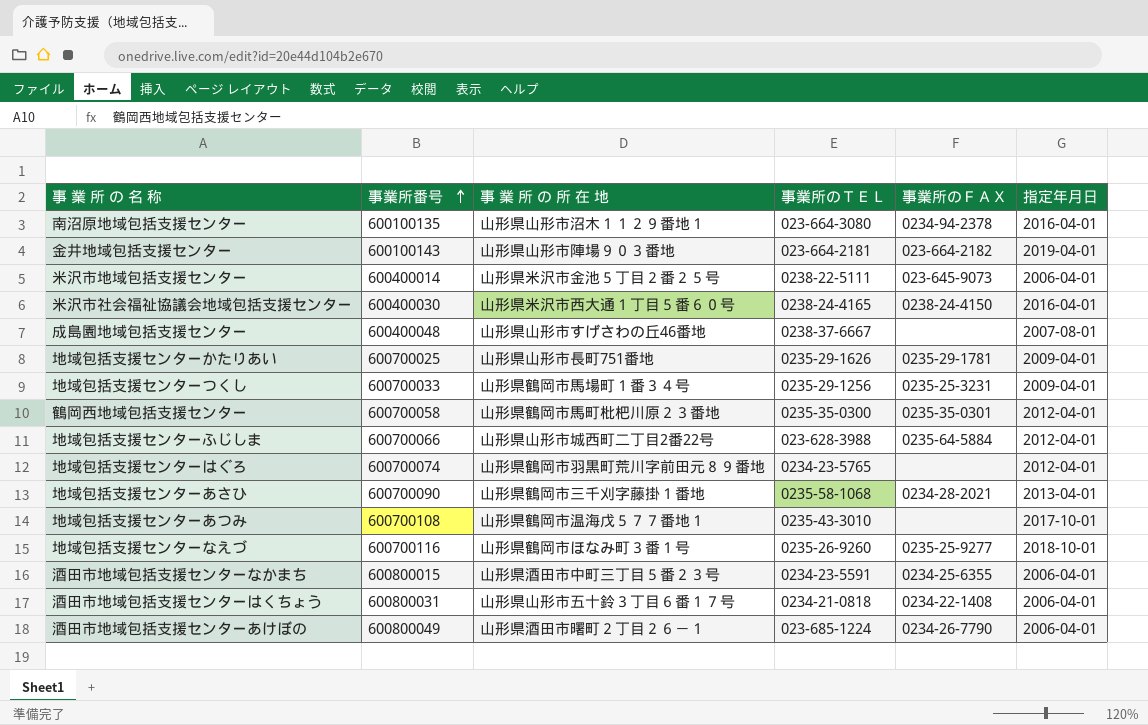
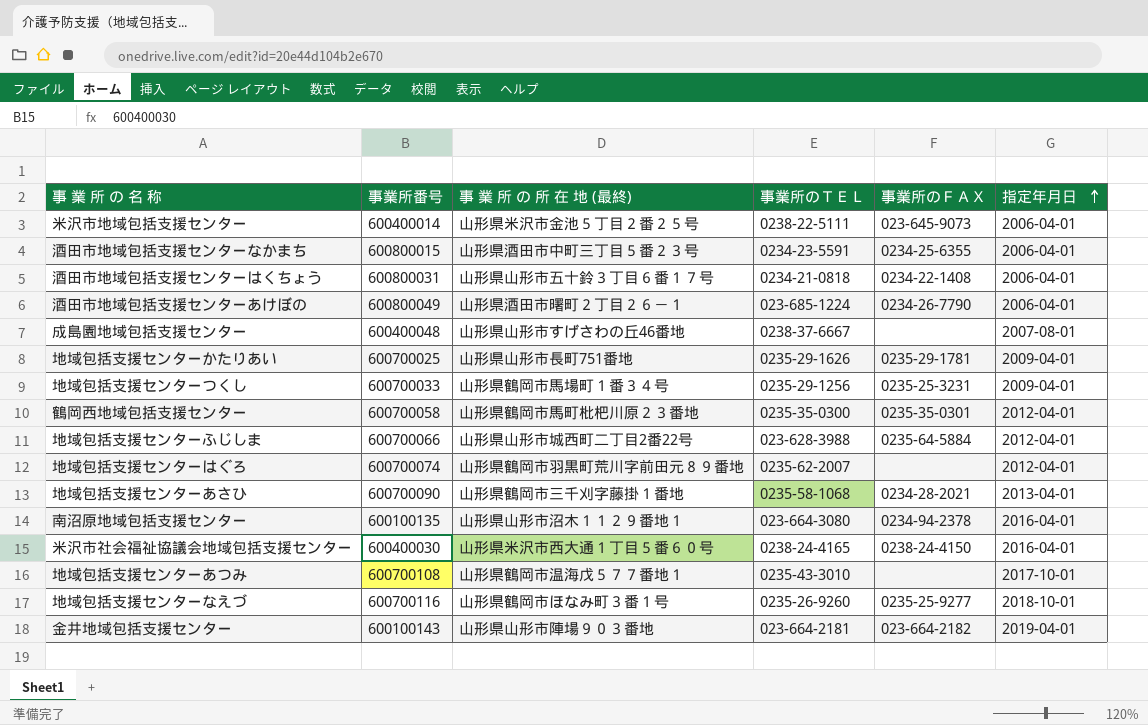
row order: 事業所番号 ascending -> 指定年月日 ascending
column name: 事 業 所 の 所 在 地 -> 事 業 所 の 所 在 地 (最終)
地域包括支援センターはぐろ | 事業所のＴＥＬ: 0234-23-5765 -> 0235-62-2007

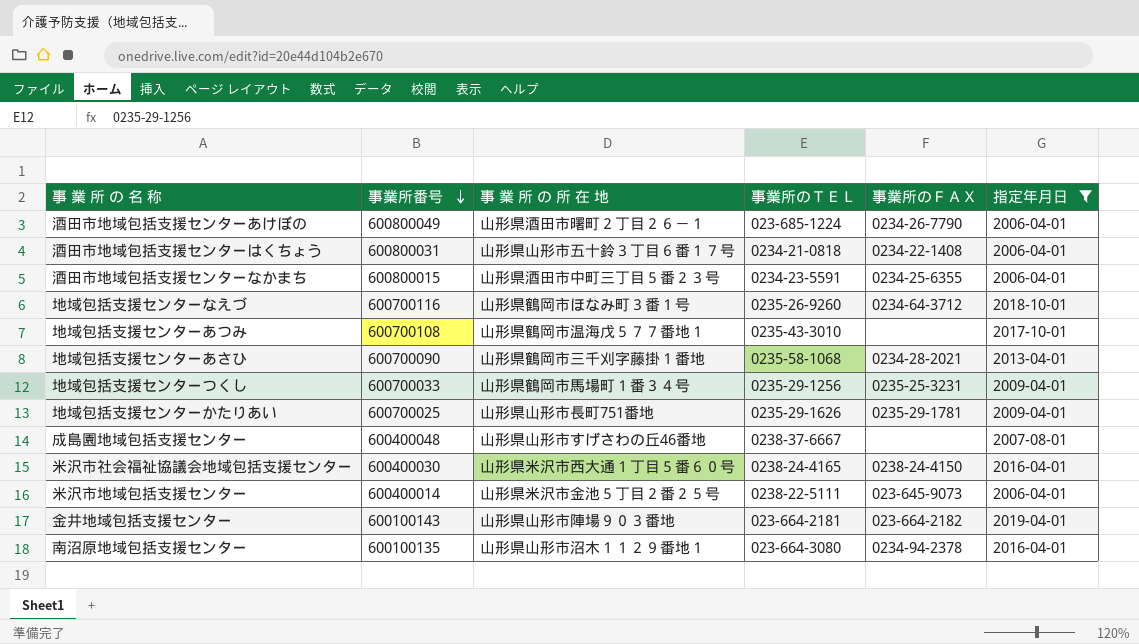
filter: none -> 指定年月日 != 2012-04-01
row order: 指定年月日 ascending -> 事業所番号 descending
column name: 事 業 所 の 所 在 地 (最終) -> 事 業 所 の 所 在 地
地域包括支援センターなえづ | 事業所のＦＡＸ: 0235-25-9277 -> 0234-64-3712

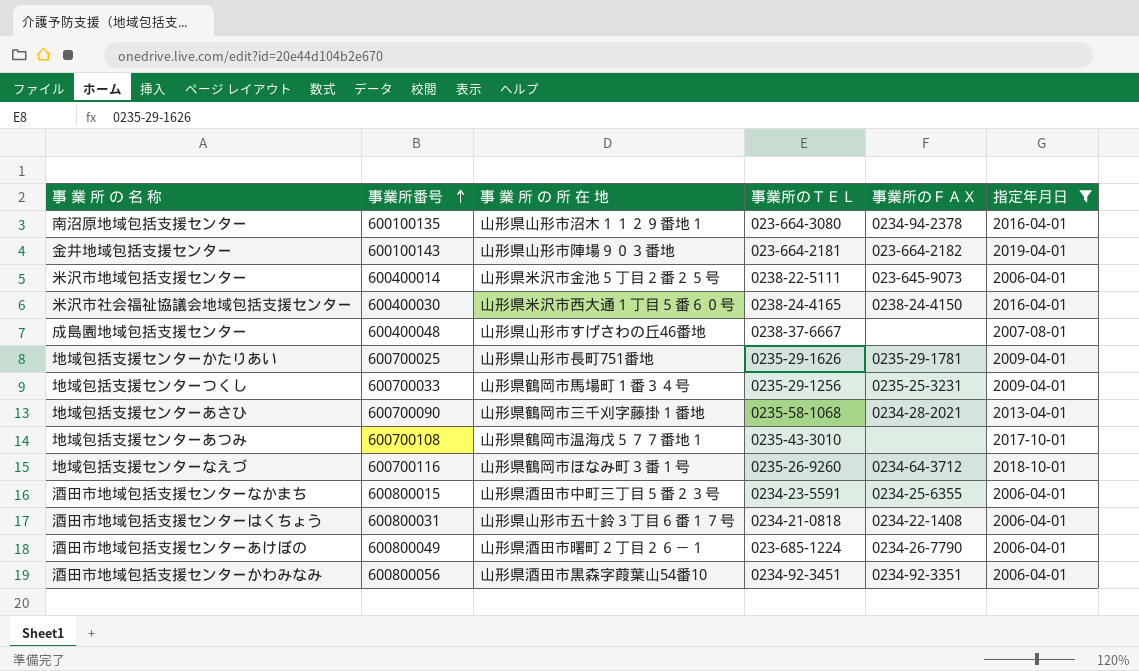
row order: 事業所番号 descending -> 事業所番号 ascending
row 酒田市地域包括支援センターかわみなみ: none -> 600800056 | 山形県酒田市黒森字葭葉山54番10 | 0234-92-3451 | 0234-92-3351 | 2006-04-01

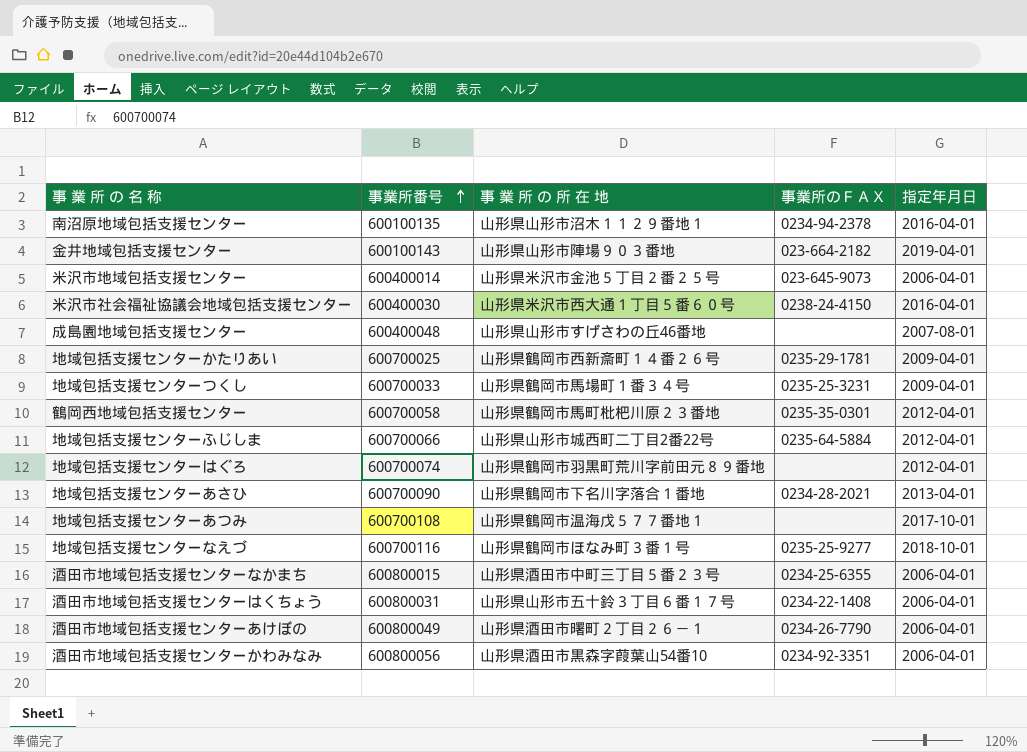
filter: 指定年月日 != 2012-04-01 -> none
column 事業所のＴＥＬ | position: 4 -> none
地域包括支援センターかたりあい | 事 業 所 の 所 在 地: 山形県山形市長町751番地 -> 山形県鶴岡市西新斎町１４番２６号
地域包括支援センターあさひ | 事 業 所 の 所 在 地: 山形県鶴岡市三千刈字藤掛１番地 -> 山形県鶴岡市下名川字落合１番地
地域包括支援センターなえづ | 事業所のＦＡＸ: 0234-64-3712 -> 0235-25-9277

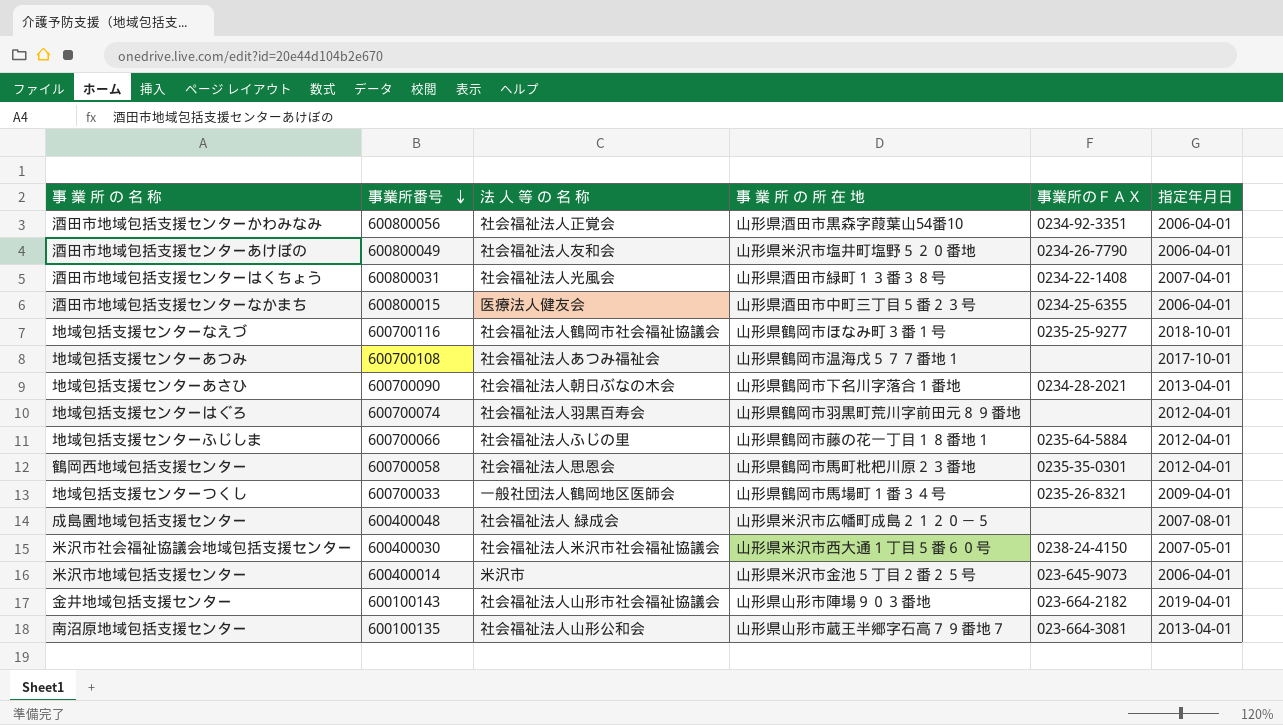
row order: 事業所番号 ascending -> 事業所番号 descending
column 法 人 等 の 名 称 | position: none -> 3
row 地域包括支援センターかたりあい: 600700025 | 山形県鶴岡市西新斎町１４番２６号 | 0235-29-1781 | 2009-04-01 -> none
酒田市地域包括支援センターあけぼの | 事 業 所 の 所 在 地: 山形県酒田市曙町２丁目２６－１ -> 山形県米沢市塩井町塩野５２０番地
酒田市地域包括支援センターはくちょう | 事 業 所 の 所 在 地: 山形県山形市五十鈴３丁目６番１７号 -> 山形県酒田市緑町１３番３８号
酒田市地域包括支援センターはくちょう | 指定年月日: 2006-04-01 -> 2007-04-01
地域包括支援センターふじしま | 事 業 所 の 所 在 地: 山形県山形市城西町二丁目2番22号 -> 山形県鶴岡市藤の花一丁目１８番地１
地域包括支援センターつくし | 事業所のＦＡＸ: 0235-25-3231 -> 0235-26-8321
成島園地域包括支援センター | 事 業 所 の 所 在 地: 山形県山形市すげさわの丘46番地 -> 山形県米沢市広幡町成島２１２０－５
米沢市社会福祉協議会地域包括支援センター | 指定年月日: 2016-04-01 -> 2007-05-01
南沼原地域包括支援センター | 事 業 所 の 所 在 地: 山形県山形市沼木１１２９番地１ -> 山形県山形市蔵王半郷字石高７９番地７
南沼原地域包括支援センター | 事業所のＦＡＸ: 0234-94-2378 -> 023-664-3081
南沼原地域包括支援センター | 指定年月日: 2016-04-01 -> 2013-04-01

